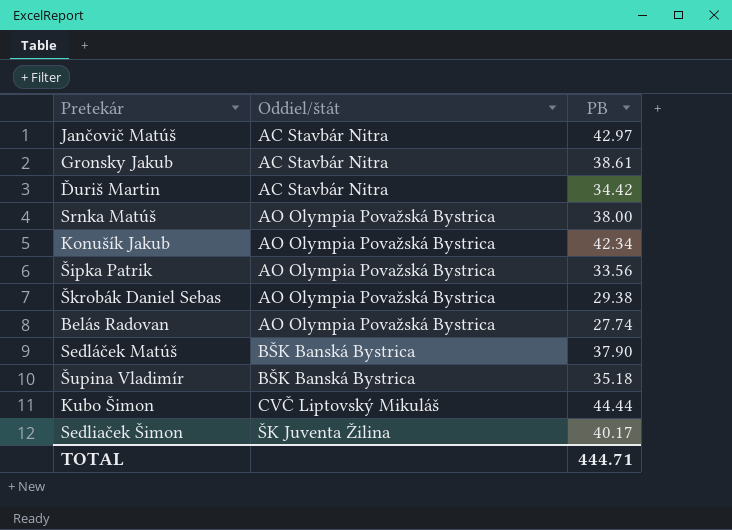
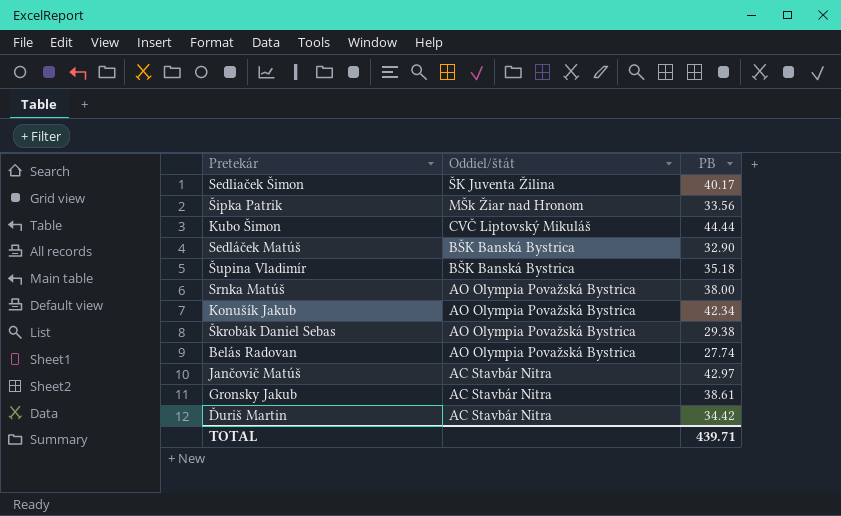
row order: Oddiel/štát ascending -> Oddiel/štát descending
Šipka Patrik | Oddiel/štát: AO Olympia Považská Bystrica -> MŠk Žiar nad Hronom
Sedláček Matúš | PB: 37.90 -> 32.90
TOTAL | PB: 444.71 -> 439.71

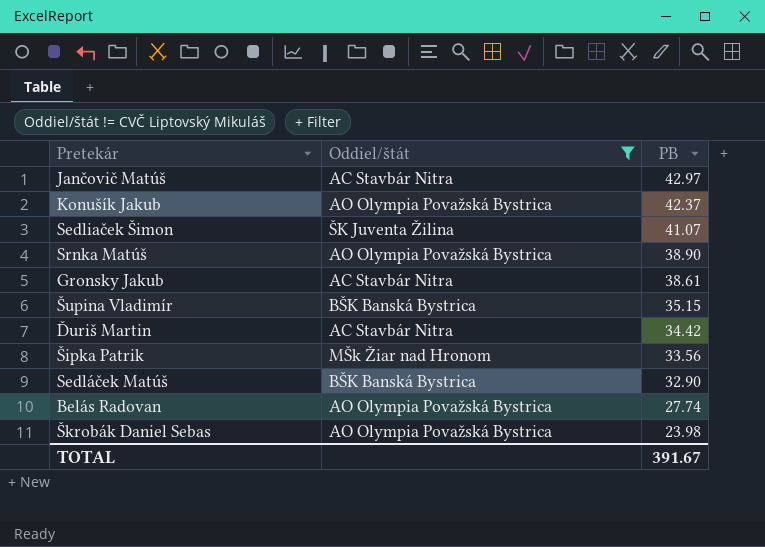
filter: none -> Oddiel/štát != CVČ Liptovský Mikuláš
row order: Oddiel/štát descending -> PB descending
Konušík Jakub | PB: 42.34 -> 42.37
Sedliaček Šimon | PB: 40.17 -> 41.07
Srnka Matúš | PB: 38.00 -> 38.90
Šupina Vladimír | PB: 35.18 -> 35.15
Škrobák Daniel Sebas | PB: 29.38 -> 23.98
TOTAL | PB: 439.71 -> 391.67

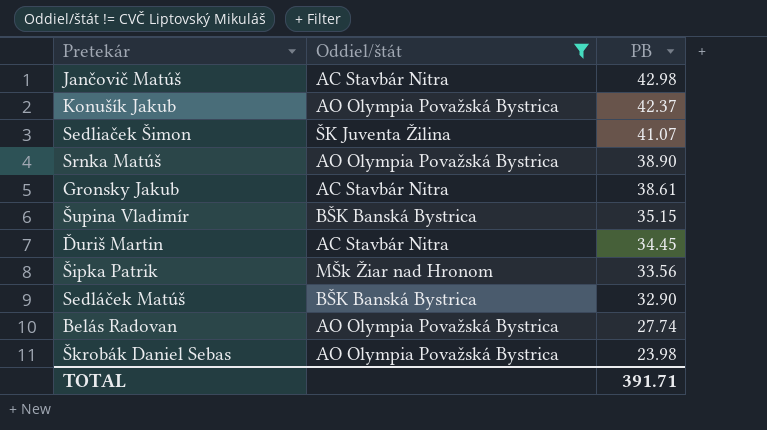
Jančovič Matúš | PB: 42.97 -> 42.98
Ďuriš Martin | PB: 34.42 -> 34.45
TOTAL | PB: 391.67 -> 391.71

